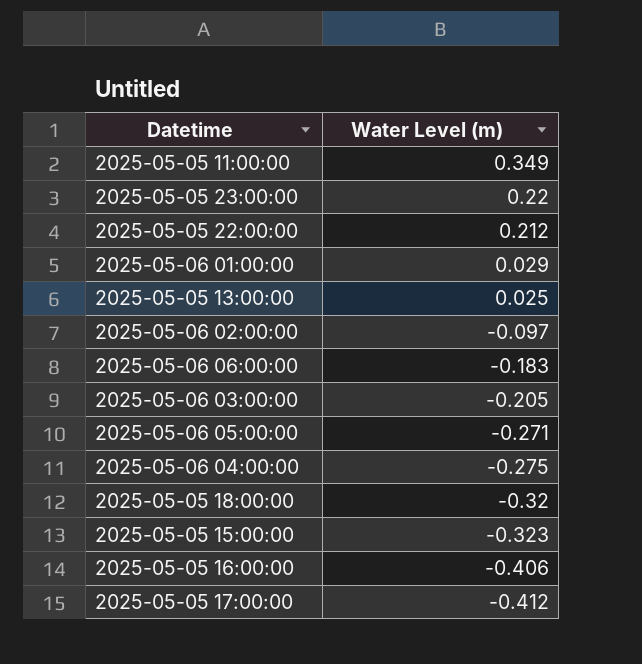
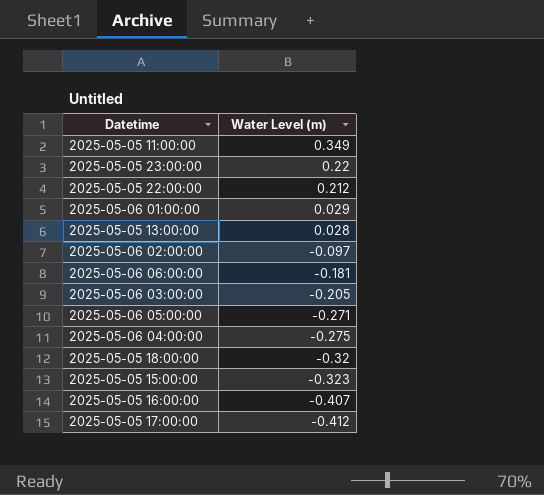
2025-05-05 13:00:00 | Water Level (m): 0.025 -> 0.028
2025-05-06 06:00:00 | Water Level (m): -0.183 -> -0.181
2025-05-05 16:00:00 | Water Level (m): -0.406 -> -0.407

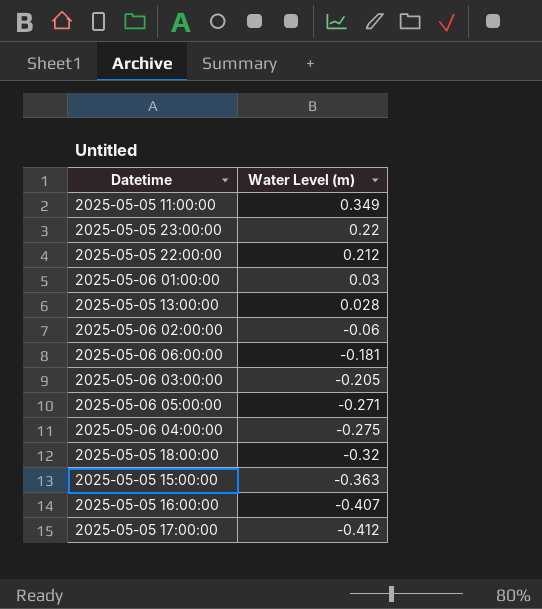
2025-05-06 01:00:00 | Water Level (m): 0.029 -> 0.03
2025-05-06 02:00:00 | Water Level (m): -0.097 -> -0.06
2025-05-05 15:00:00 | Water Level (m): -0.323 -> -0.363

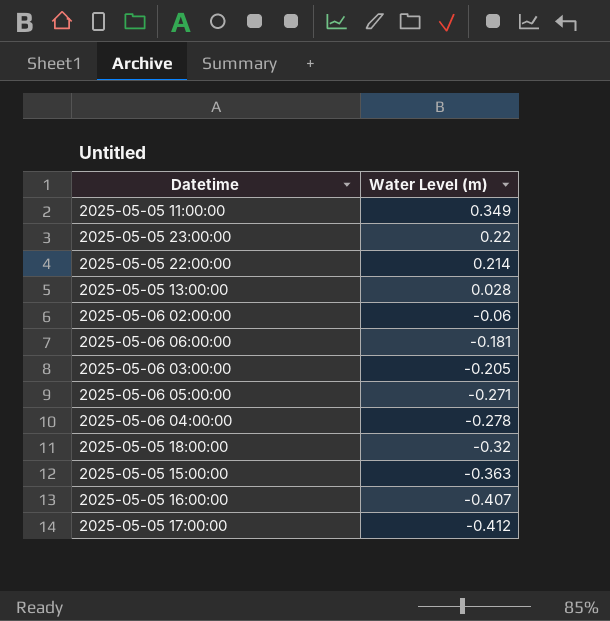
row 2025-05-06 01:00:00: 0.03 -> none
2025-05-05 22:00:00 | Water Level (m): 0.212 -> 0.214
2025-05-06 04:00:00 | Water Level (m): -0.275 -> -0.278

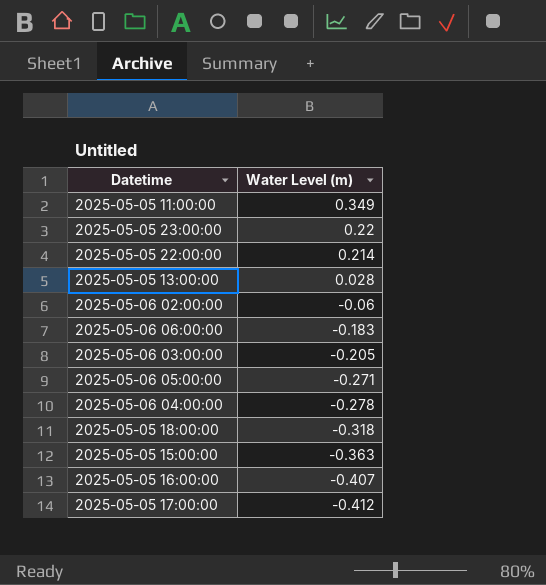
2025-05-06 06:00:00 | Water Level (m): -0.181 -> -0.183
2025-05-05 18:00:00 | Water Level (m): -0.32 -> -0.318

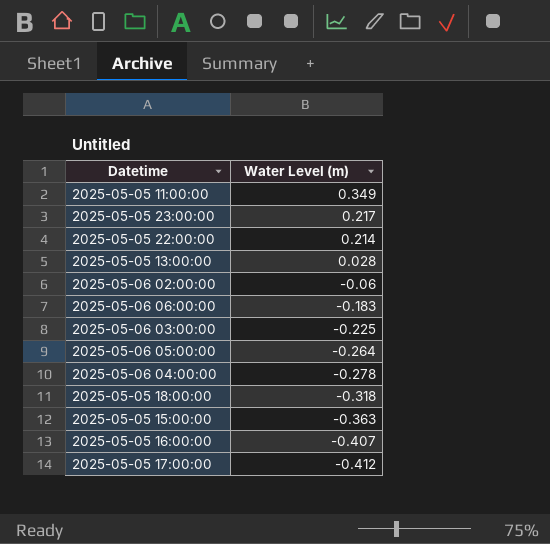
2025-05-05 23:00:00 | Water Level (m): 0.22 -> 0.217
2025-05-06 03:00:00 | Water Level (m): -0.205 -> -0.225
2025-05-06 05:00:00 | Water Level (m): -0.271 -> -0.264

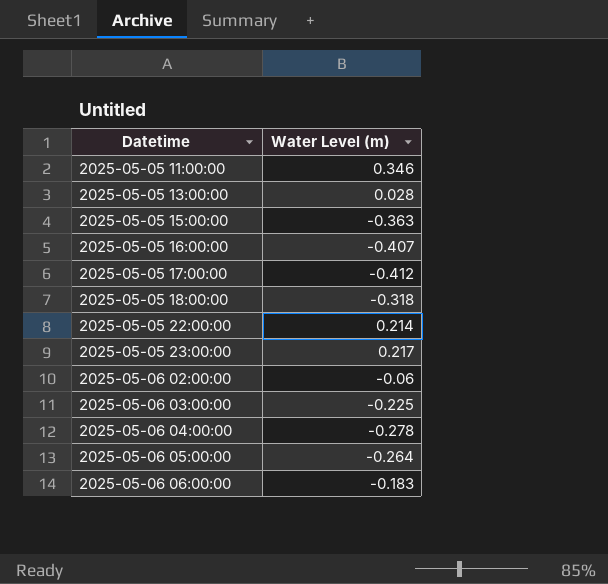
row order: Water Level (m) descending -> Datetime ascending
2025-05-05 11:00:00 | Water Level (m): 0.349 -> 0.346

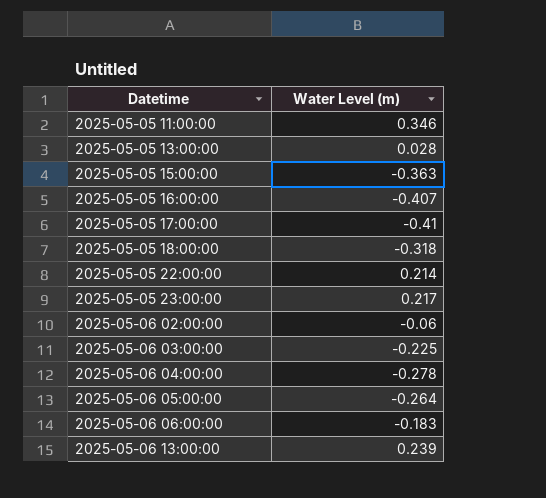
2025-05-05 17:00:00 | Water Level (m): -0.412 -> -0.41
row 2025-05-06 13:00:00: none -> 0.239

